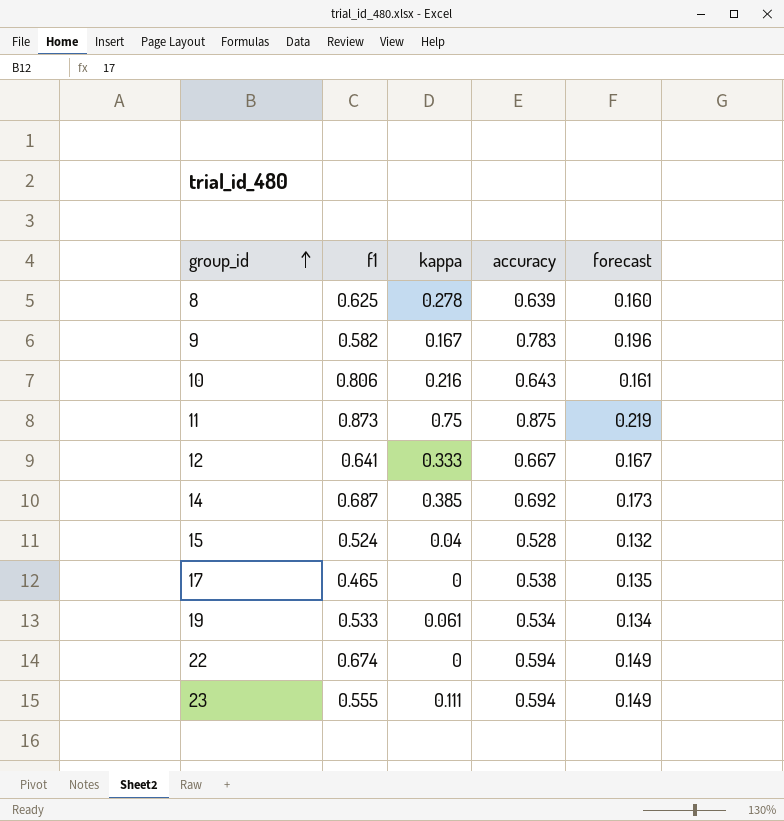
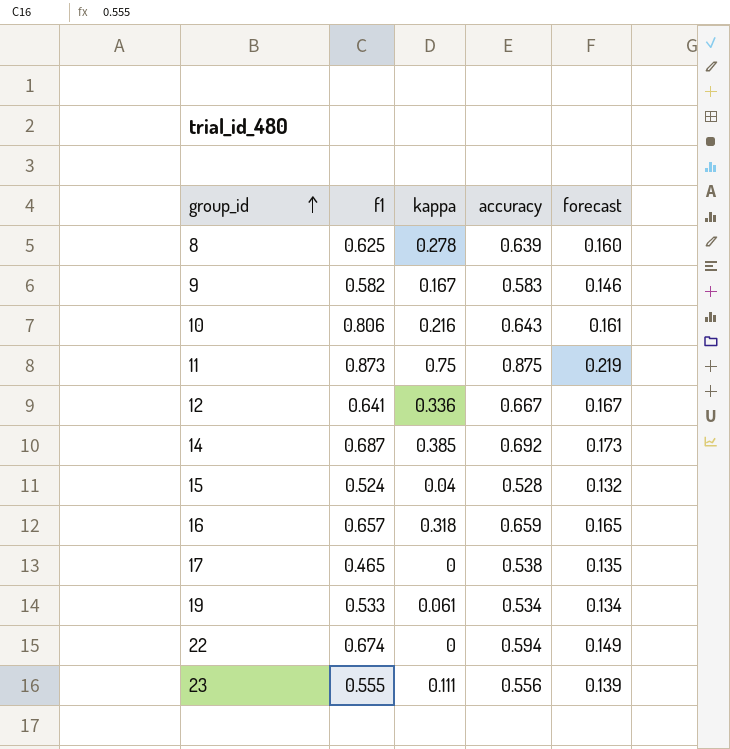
9 | accuracy: 0.783 -> 0.583
9 | forecast: 0.196 -> 0.146
12 | kappa: 0.333 -> 0.336
row 16: none -> 0.657 | 0.318 | 0.659 | 0.165
23 | accuracy: 0.594 -> 0.556
23 | forecast: 0.149 -> 0.139

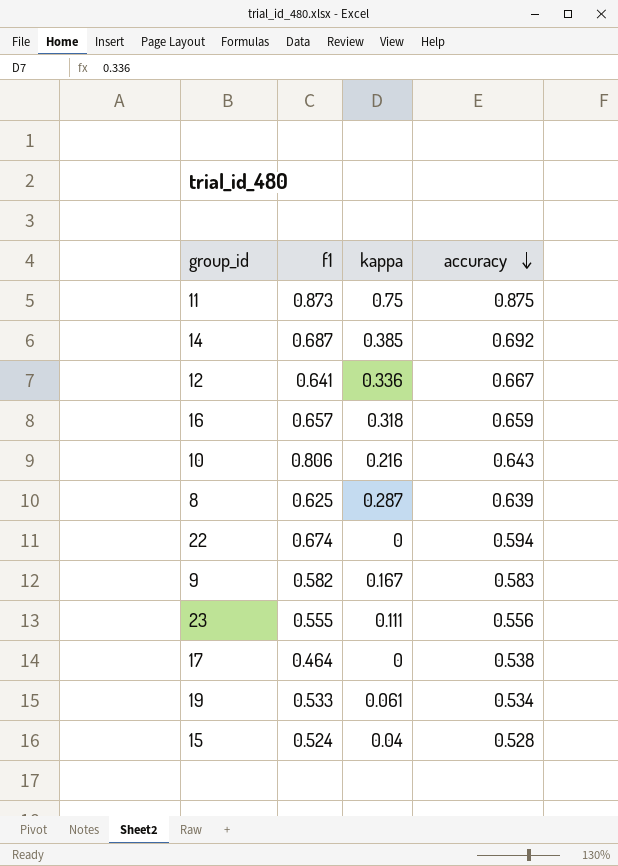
row order: group_id ascending -> accuracy descending
column forecast | formula: [accuracy] * 0.25 -> none
8 | kappa: 0.278 -> 0.287
17 | f1: 0.465 -> 0.464

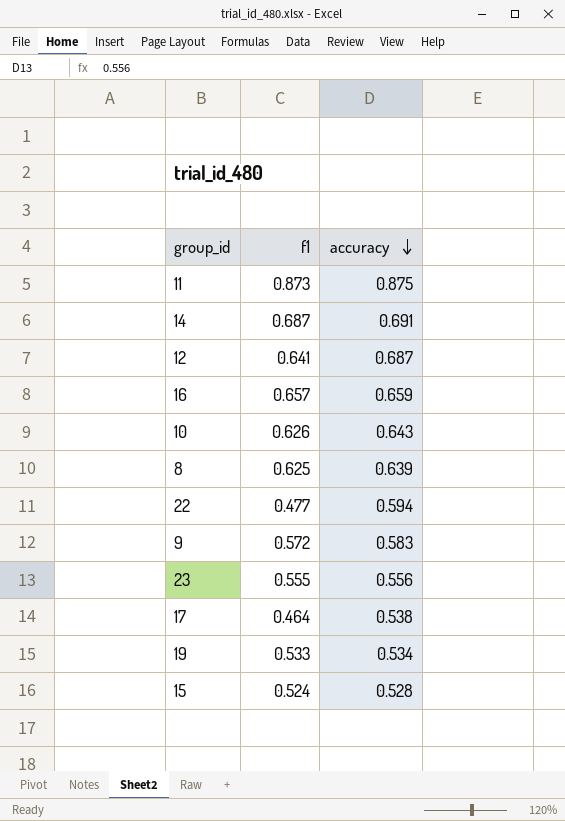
column kappa | position: 3 -> none
14 | accuracy: 0.692 -> 0.691
12 | accuracy: 0.667 -> 0.687
10 | f1: 0.806 -> 0.626
22 | f1: 0.674 -> 0.477
9 | f1: 0.582 -> 0.572

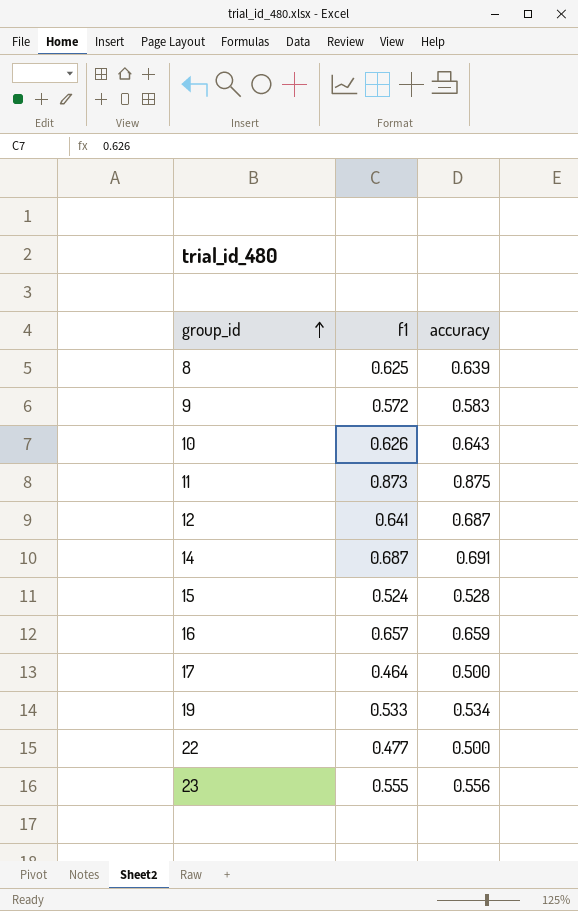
row order: accuracy descending -> group_id ascending
17 | accuracy: 0.538 -> 0.500
22 | accuracy: 0.594 -> 0.500

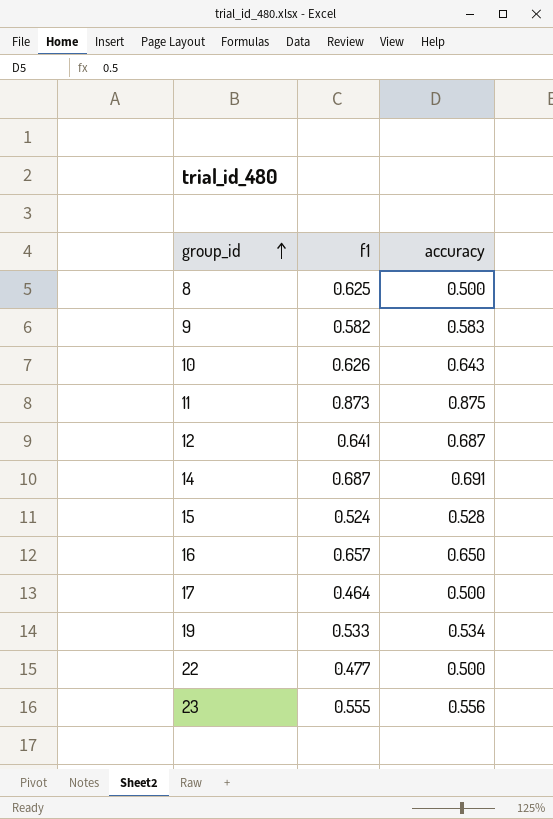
8 | accuracy: 0.639 -> 0.500
9 | f1: 0.572 -> 0.582
16 | accuracy: 0.659 -> 0.650

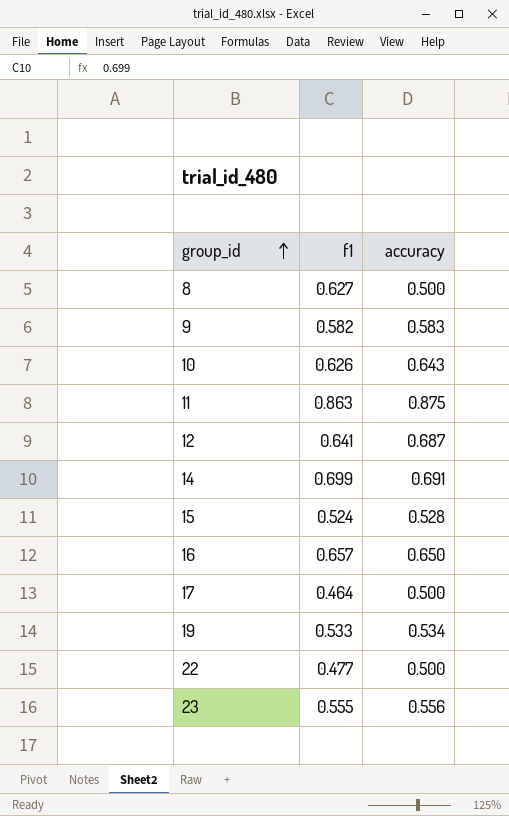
8 | f1: 0.625 -> 0.627
11 | f1: 0.873 -> 0.863
14 | f1: 0.687 -> 0.699

